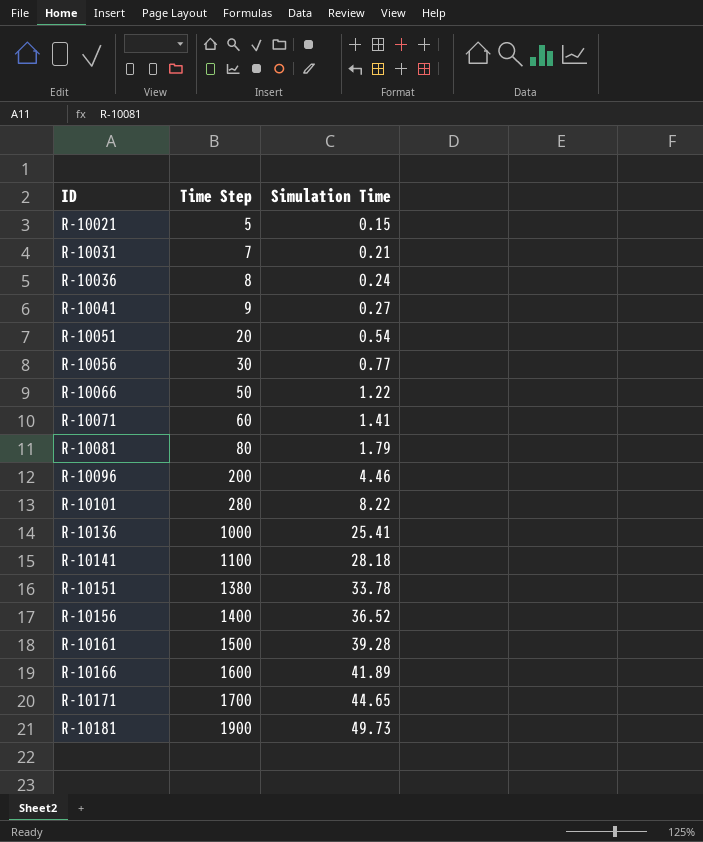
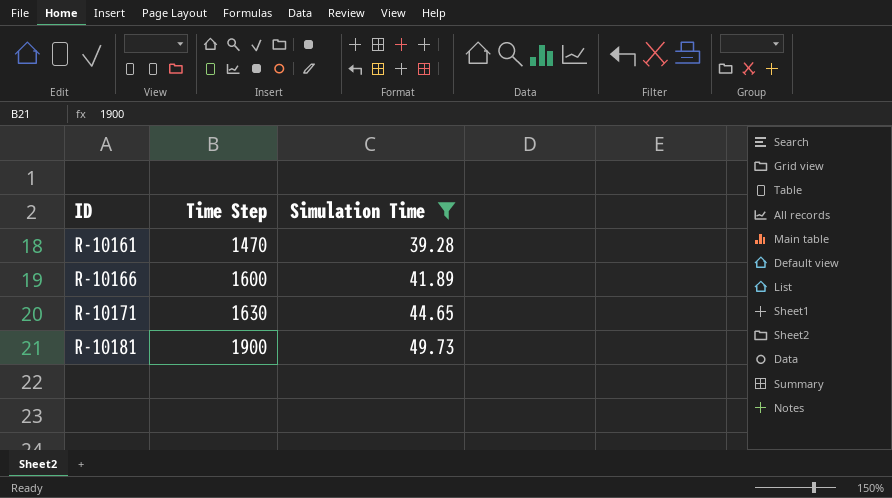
filter: none -> Simulation Time >= 39.28
R-10161 | Time Step: 1500 -> 1470
R-10171 | Time Step: 1700 -> 1630

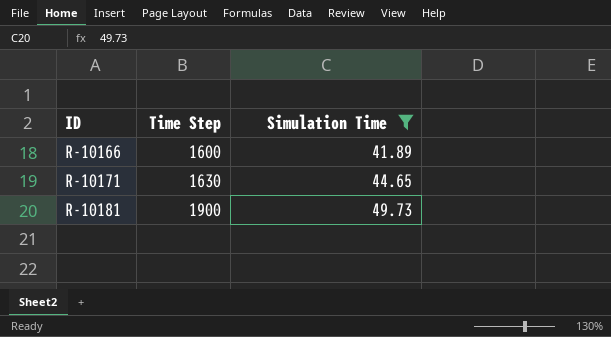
row R-10161: 1470 | 39.28 -> none

